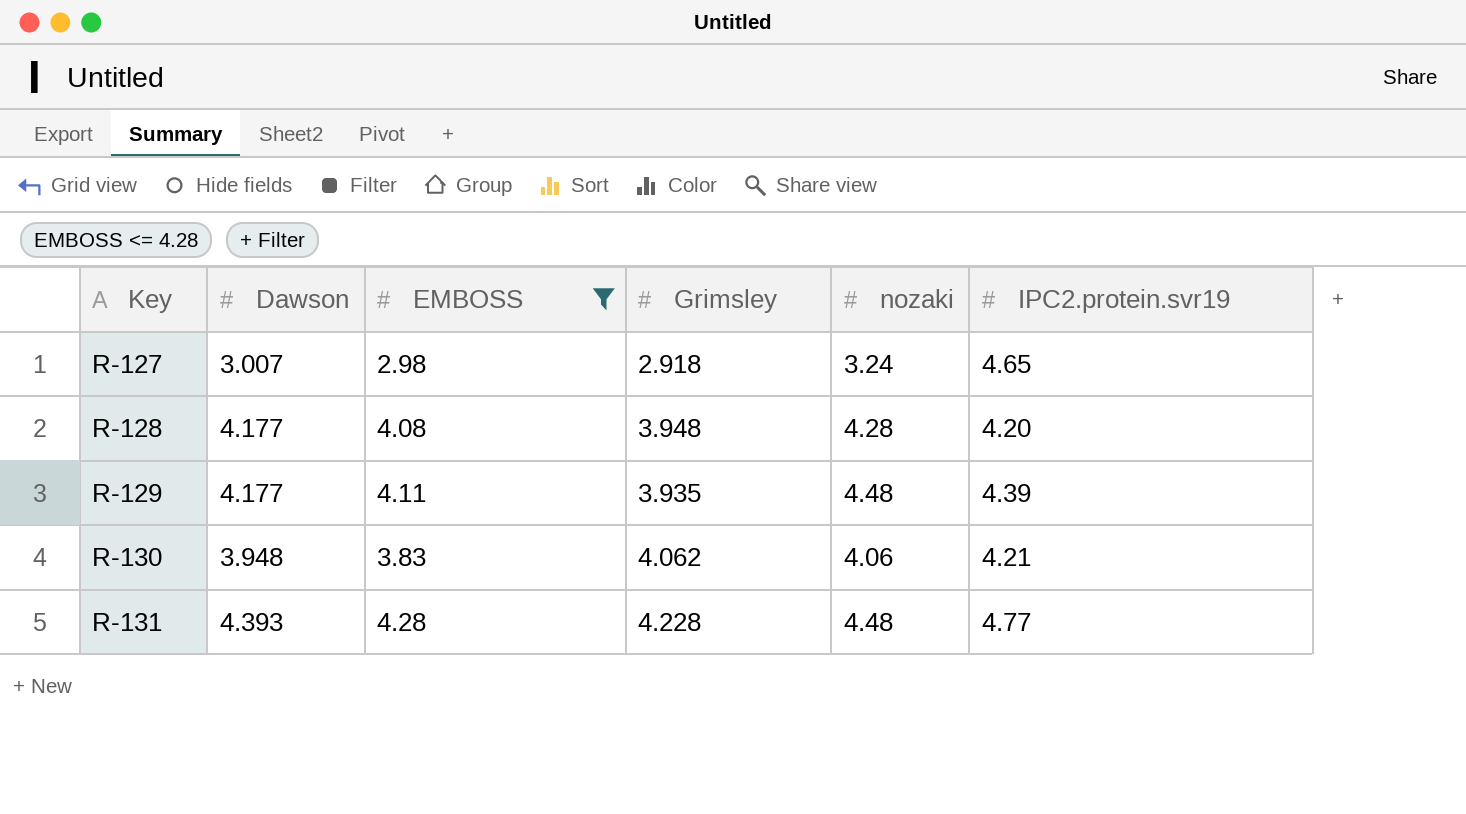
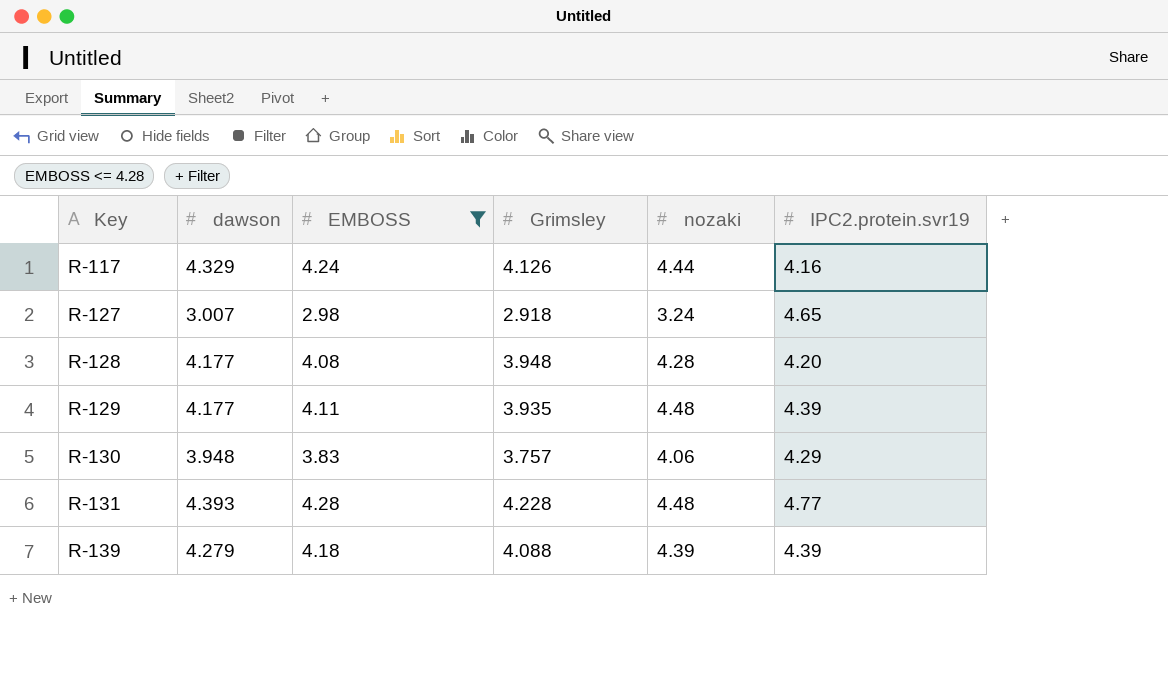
column name: Dawson -> dawson
row R-117: none -> 4.329 | 4.24 | 4.126 | 4.44 | 4.16
R-130 | Grimsley: 4.062 -> 3.757
R-130 | IPC2.protein.svr19: 4.21 -> 4.29
row R-139: none -> 4.279 | 4.18 | 4.088 | 4.39 | 4.39

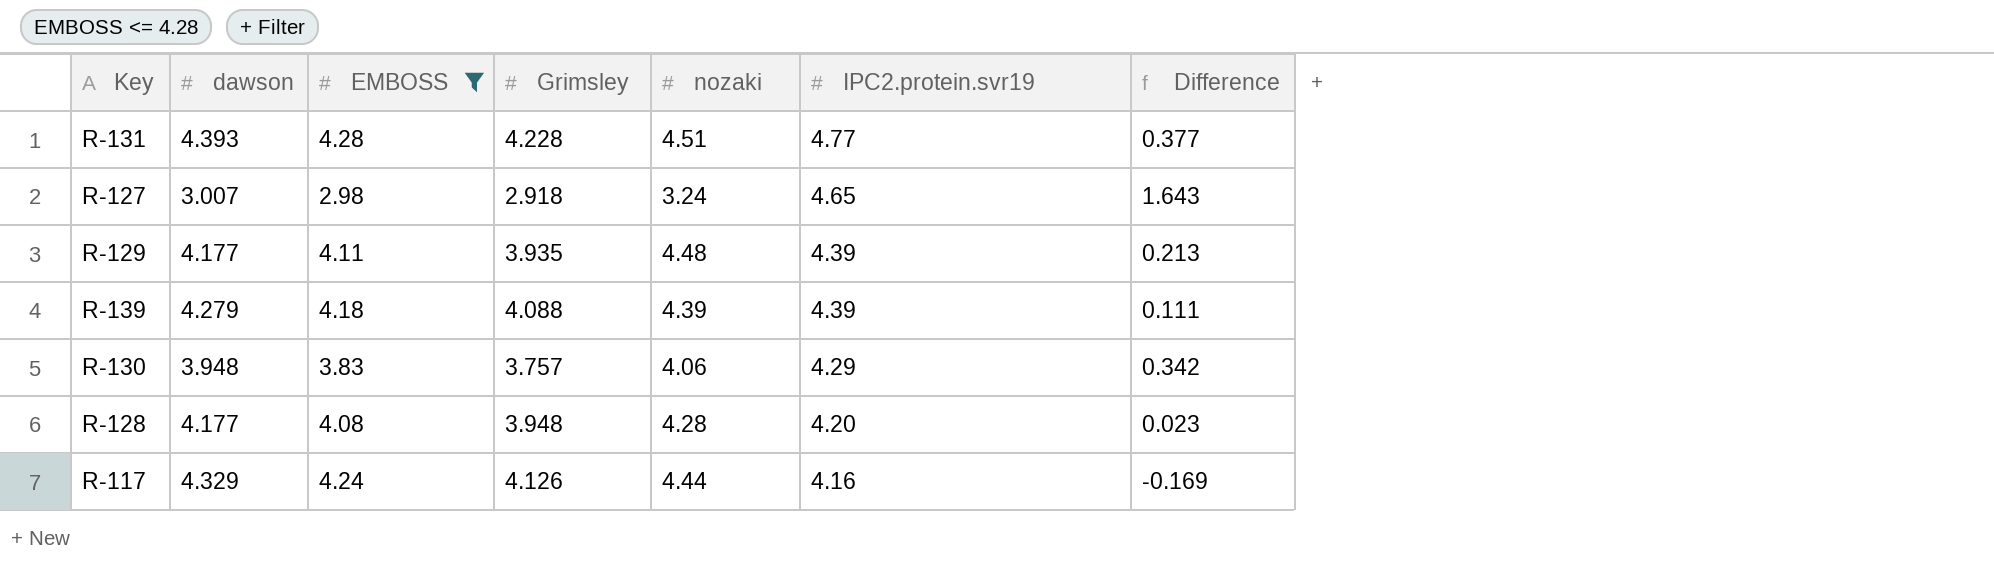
row order: Key ascending -> IPC2.protein.svr19 descending
column Difference | formula: none -> [IPC2.protein.svr19] - [dawson]
R-131 | nozaki: 4.48 -> 4.51

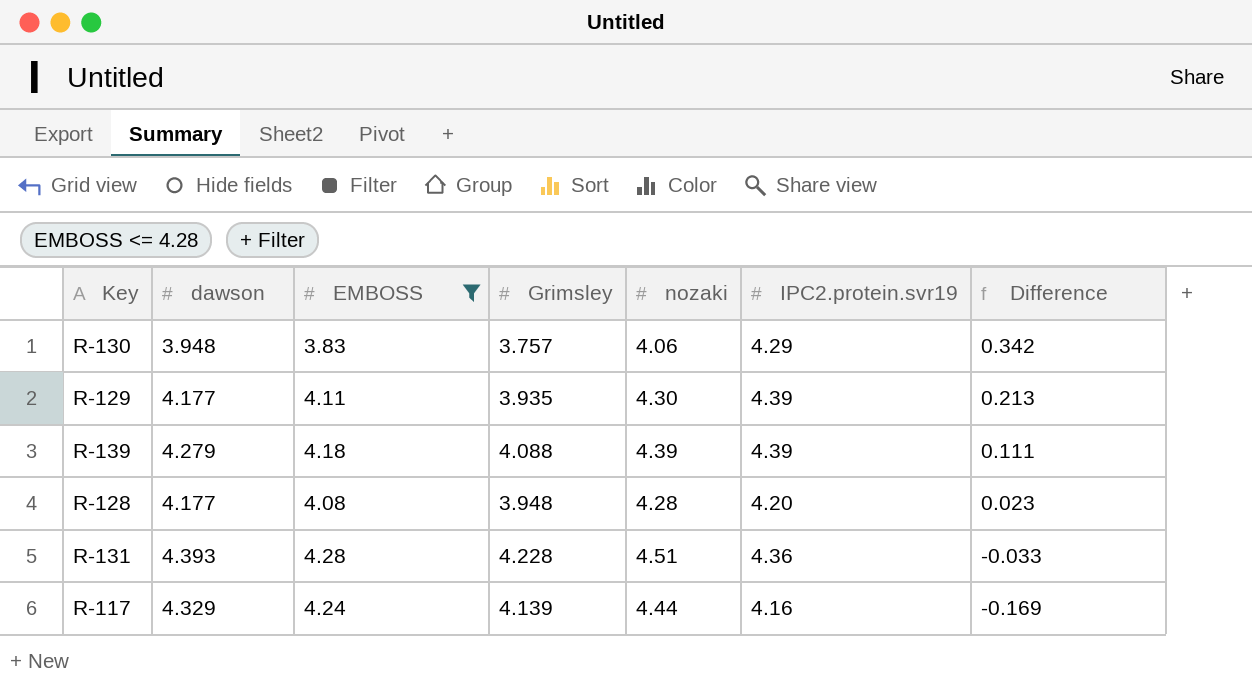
row order: IPC2.protein.svr19 descending -> Difference descending
row R-127: 3.007 | 2.98 | 2.918 | 3.24 | 4.65 | 1.643 -> none
R-129 | nozaki: 4.48 -> 4.30
R-131 | IPC2.protein.svr19: 4.77 -> 4.36
R-131 | Difference: 0.377 -> -0.033
R-117 | Grimsley: 4.126 -> 4.139

